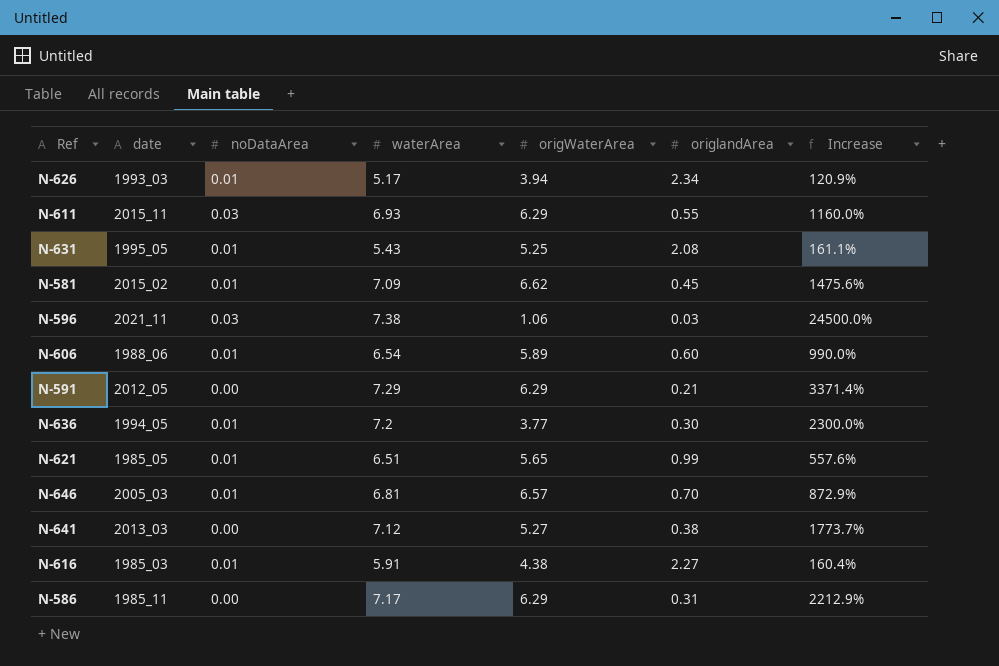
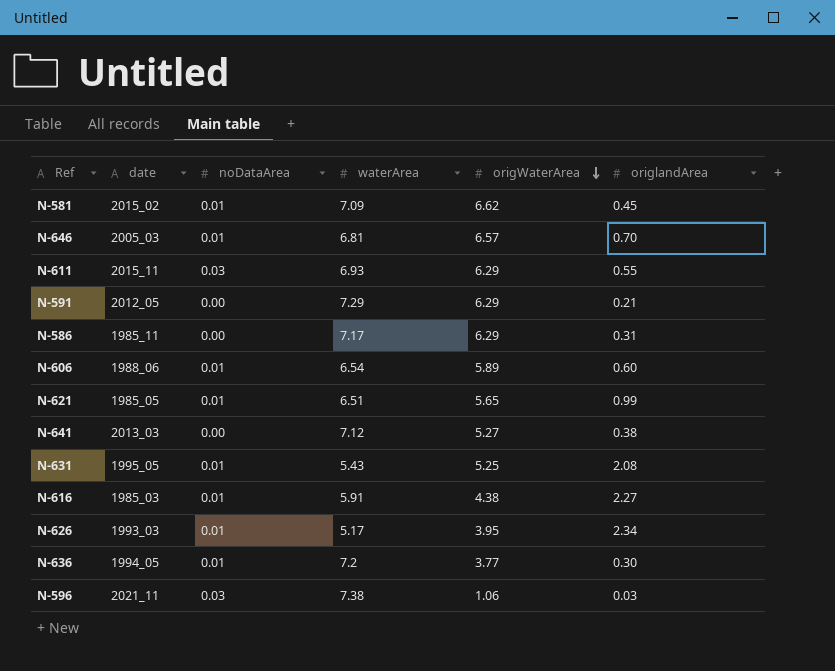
row order: none -> origWaterArea descending
column Increase | formula: ([waterArea] - [origlandArea]) / [origlandArea] -> none
N-626 | origWaterArea: 3.94 -> 3.95

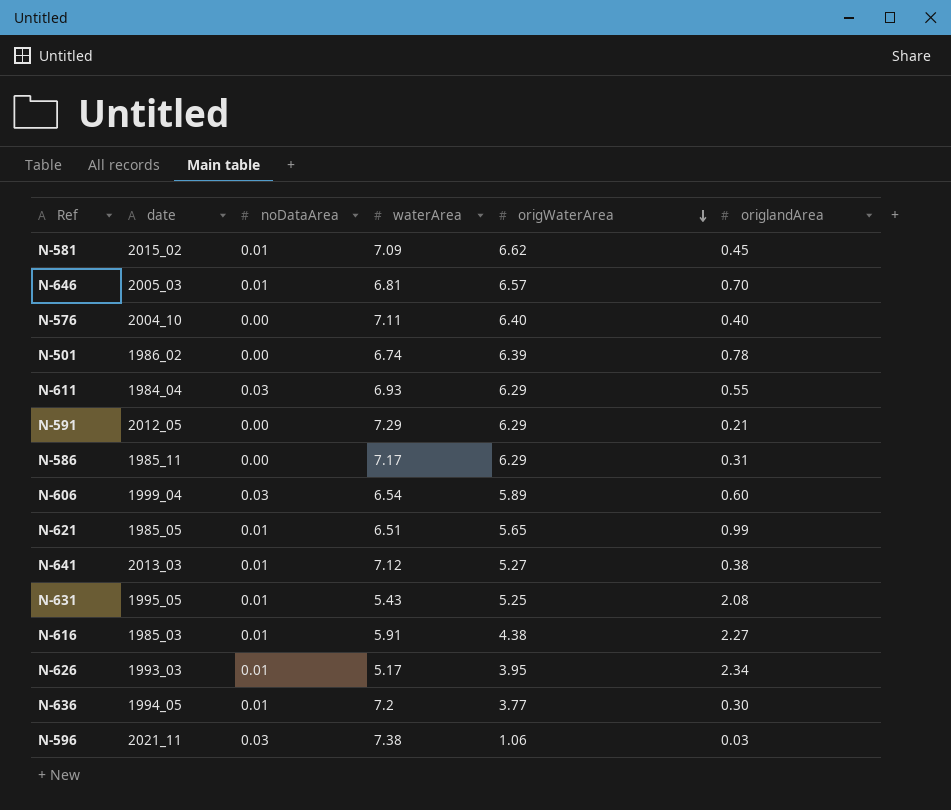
row N-576: none -> 2004_10 | 0.00 | 7.11 | 6.40 | 0.40
row N-501: none -> 1986_02 | 0.00 | 6.74 | 6.39 | 0.78
N-611 | date: 2015_11 -> 1984_04
N-606 | date: 1988_06 -> 1999_04
N-606 | noDataArea: 0.01 -> 0.03
N-641 | noDataArea: 0.00 -> 0.01

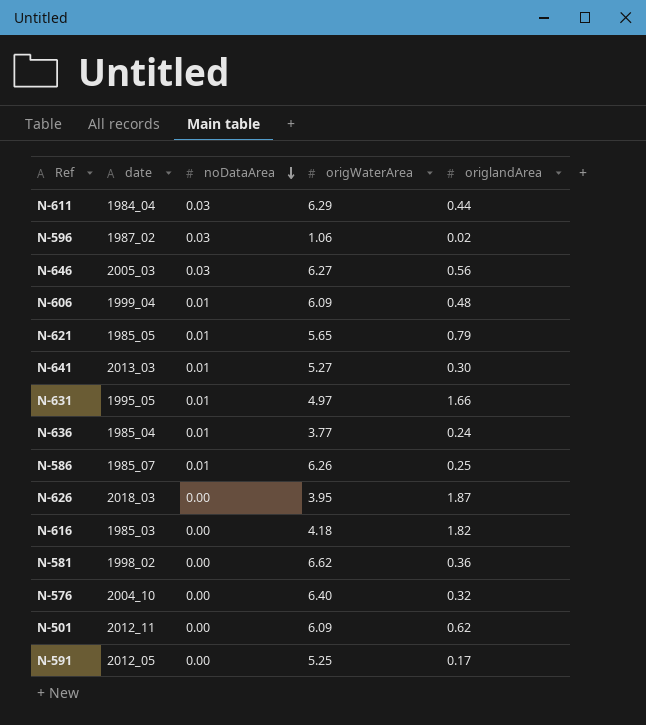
row order: origWaterArea descending -> noDataArea descending
column waterArea | position: 4 -> none
N-611 | origlandArea: 0.55 -> 0.44
N-596 | date: 2021_11 -> 1987_02
N-596 | origlandArea: 0.03 -> 0.02
N-646 | noDataArea: 0.01 -> 0.03
N-646 | origWaterArea: 6.57 -> 6.27
N-646 | origlandArea: 0.70 -> 0.56
N-606 | noDataArea: 0.03 -> 0.01
N-606 | origWaterArea: 5.89 -> 6.09
N-606 | origlandArea: 0.60 -> 0.48
N-621 | origlandArea: 0.99 -> 0.79
N-641 | origlandArea: 0.38 -> 0.30
N-631 | origWaterArea: 5.25 -> 4.97
N-631 | origlandArea: 2.08 -> 1.66
N-636 | date: 1994_05 -> 1985_04
N-636 | origlandArea: 0.30 -> 0.24
N-586 | date: 1985_11 -> 1985_07
N-586 | noDataArea: 0.00 -> 0.01
N-586 | origWaterArea: 6.29 -> 6.26
N-586 | origlandArea: 0.31 -> 0.25
N-626 | date: 1993_03 -> 2018_03
N-626 | noDataArea: 0.01 -> 0.00
N-626 | origlandArea: 2.34 -> 1.87
N-616 | noDataArea: 0.01 -> 0.00
N-616 | origWaterArea: 4.38 -> 4.18
N-616 | origlandArea: 2.27 -> 1.82
N-581 | date: 2015_02 -> 1998_02
N-581 | noDataArea: 0.01 -> 0.00
N-581 | origlandArea: 0.45 -> 0.36
N-576 | origlandArea: 0.40 -> 0.32
N-501 | date: 1986_02 -> 2012_11
N-501 | origWaterArea: 6.39 -> 6.09
N-501 | origlandArea: 0.78 -> 0.62
N-591 | origWaterArea: 6.29 -> 5.25
N-591 | origlandArea: 0.21 -> 0.17

